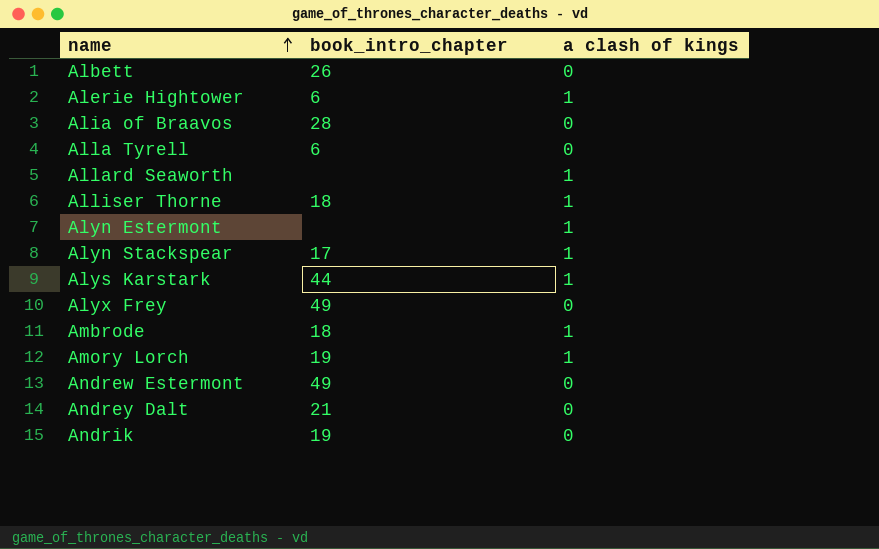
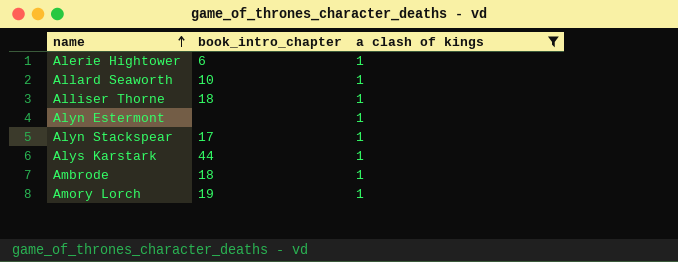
filter: none -> a clash of kings = 1
Allard Seaworth | book_intro_chapter: none -> 10

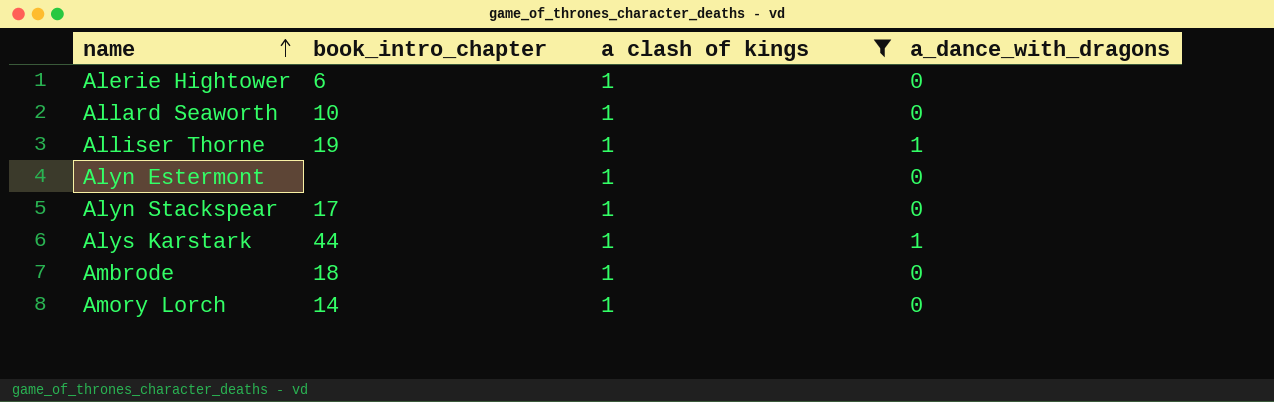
column a_dance_with_dragons | position: none -> 4
Alliser Thorne | book_intro_chapter: 18 -> 19
Amory Lorch | book_intro_chapter: 19 -> 14

